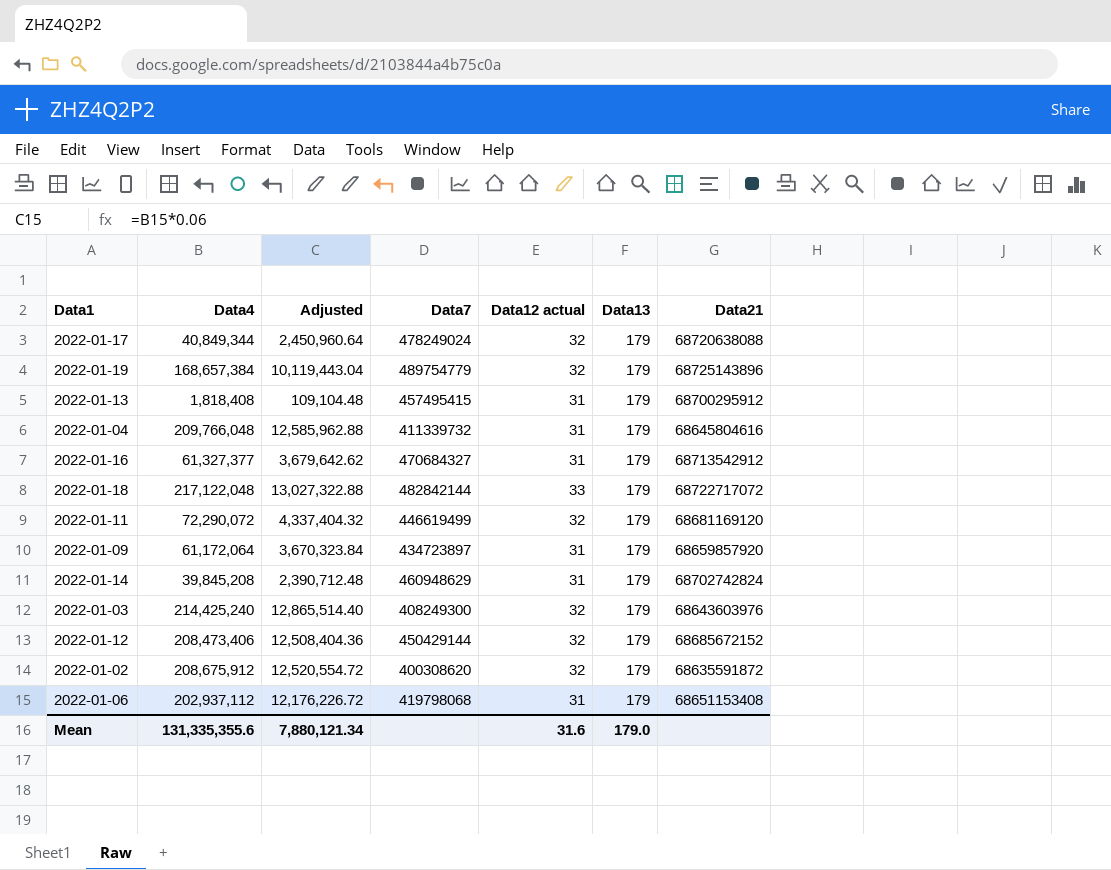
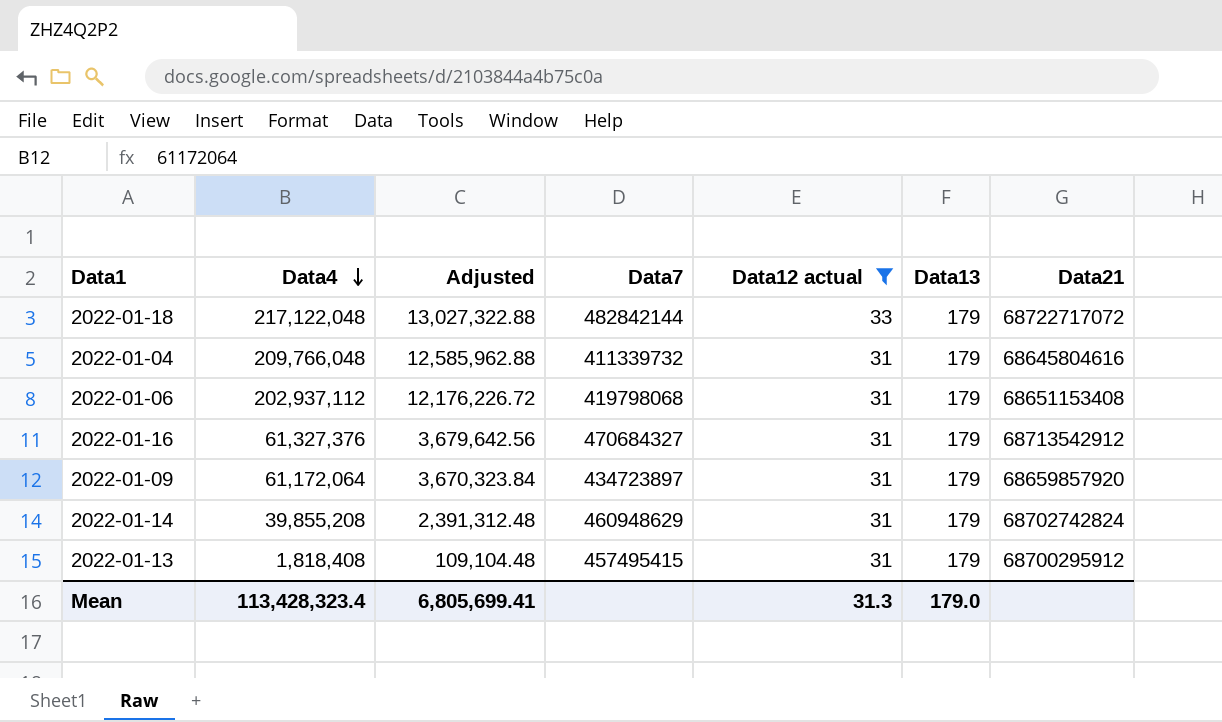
filter: none -> Data12 actual != 32
row order: none -> Data4 descending
2022-01-16 | Data4: 61,327,377 -> 61,327,376
2022-01-16 | Adjusted: 3,679,642.62 -> 3,679,642.56
2022-01-14 | Data4: 39,845,208 -> 39,855,208
2022-01-14 | Adjusted: 2,390,712.48 -> 2,391,312.48
Mean | Data4: 131,335,355.6 -> 113,428,323.4
Mean | Adjusted: 7,880,121.34 -> 6,805,699.41
Mean | Data12 actual: 31.6 -> 31.3

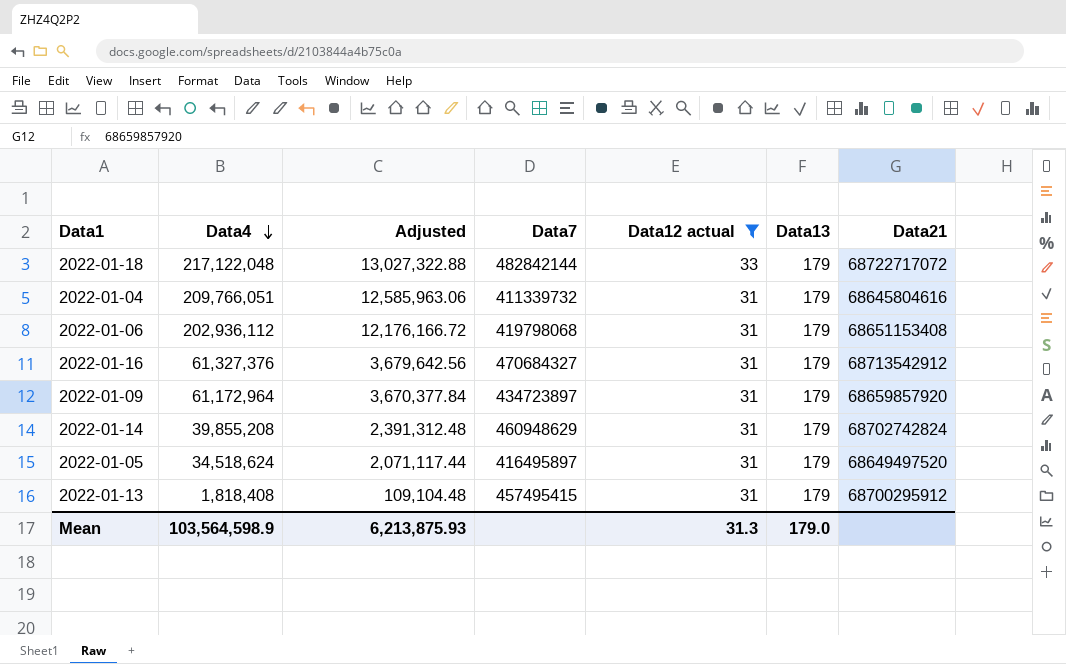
2022-01-04 | Data4: 209,766,048 -> 209,766,051
2022-01-04 | Adjusted: 12,585,962.88 -> 12,585,963.06
2022-01-06 | Data4: 202,937,112 -> 202,936,112
2022-01-06 | Adjusted: 12,176,226.72 -> 12,176,166.72
2022-01-09 | Data4: 61,172,064 -> 61,172,964
2022-01-09 | Adjusted: 3,670,323.84 -> 3,670,377.84
row 2022-01-05: none -> 34,518,624 | 2,071,117.44 | 416495897 | 31 | 179 | 68649497520
Mean | Data4: 113,428,323.4 -> 103,564,598.9
Mean | Adjusted: 6,805,699.41 -> 6,213,875.93

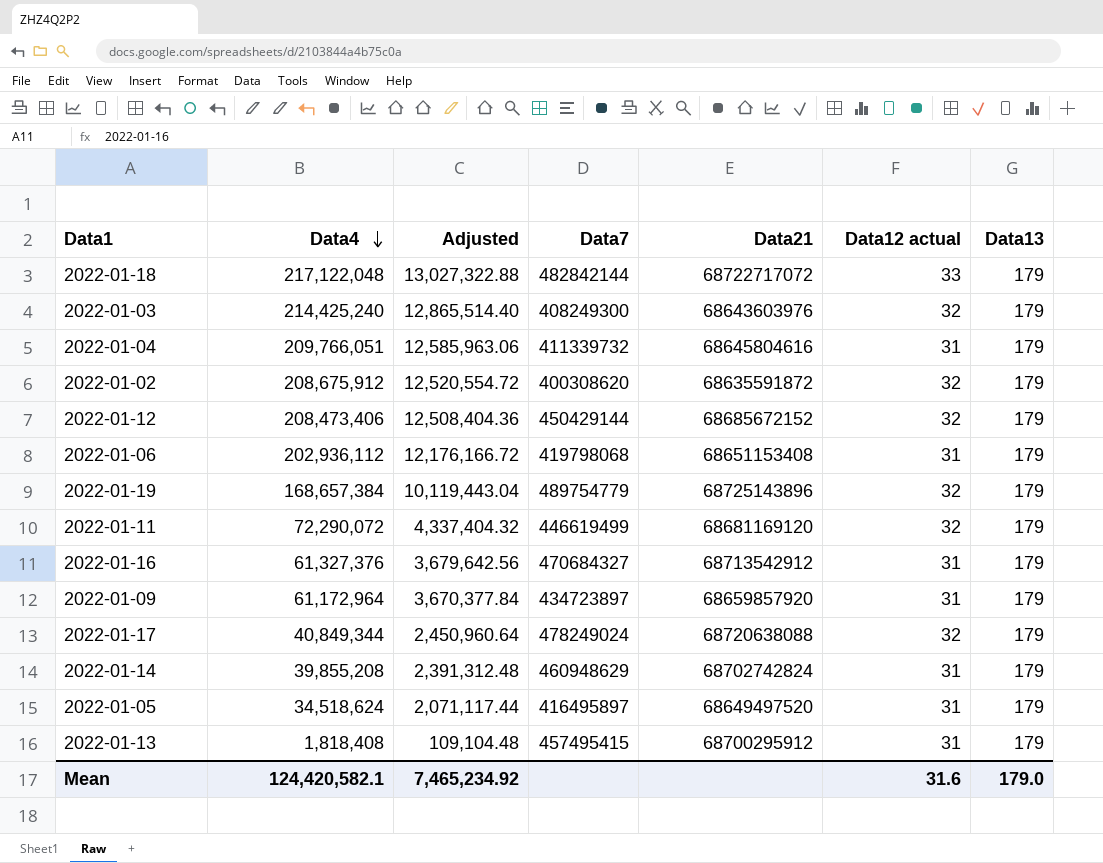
filter: Data12 actual != 32 -> none
column Data21 | position: 7 -> 5
Mean | Data4: 103,564,598.9 -> 124,420,582.1
Mean | Adjusted: 6,213,875.93 -> 7,465,234.92
Mean | Data12 actual: 31.3 -> 31.6

